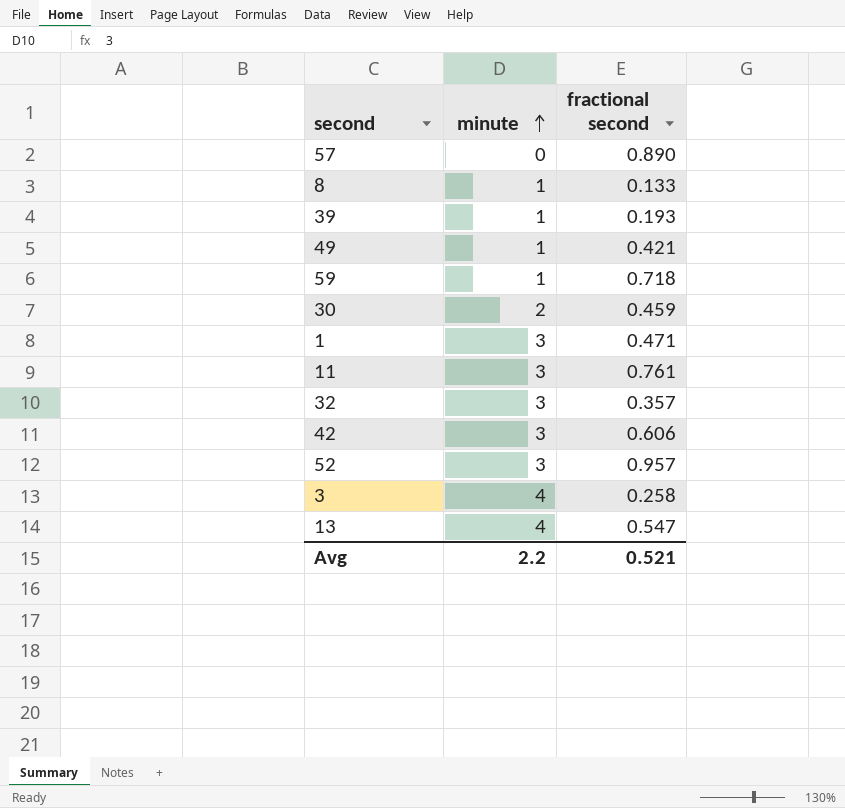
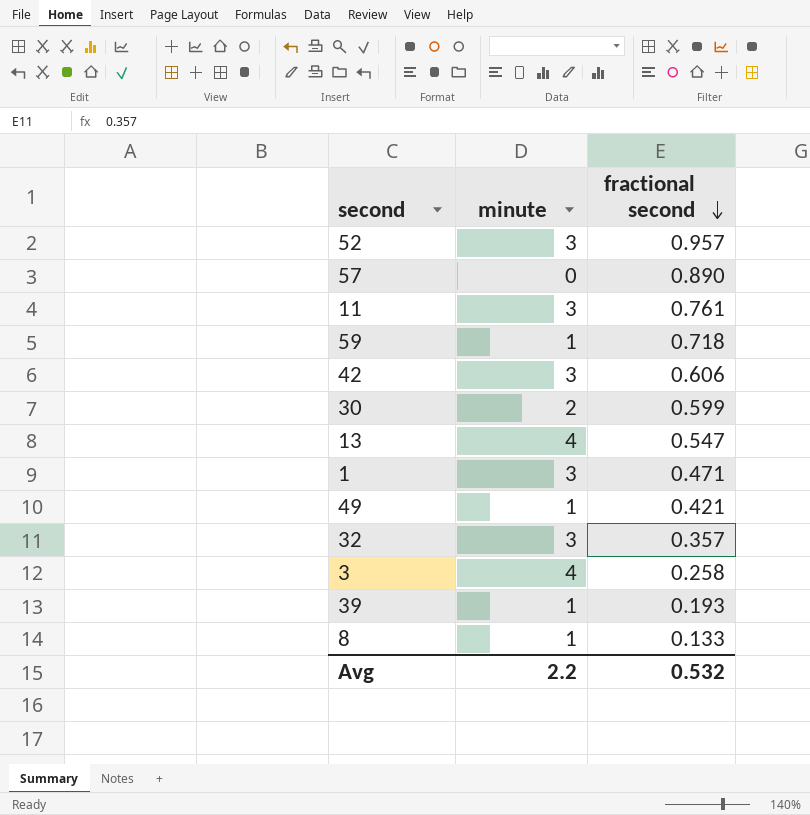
row order: minute ascending -> fractional second descending
30 | fractional second: 0.459 -> 0.599
Avg | fractional second: 0.521 -> 0.532

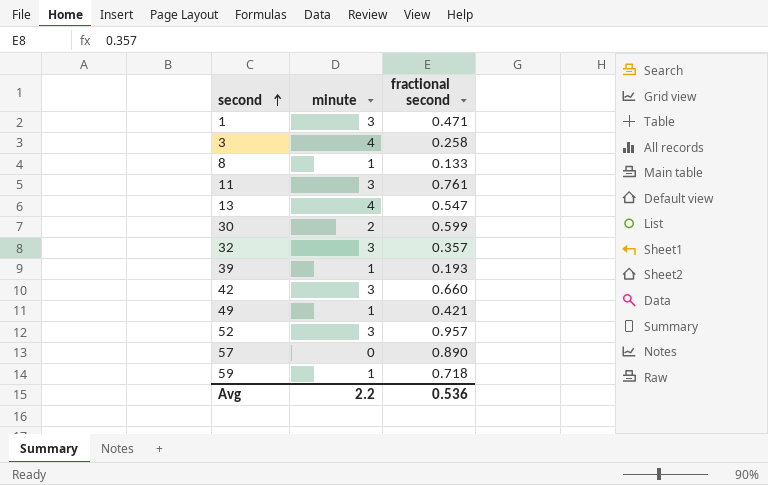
row order: fractional second descending -> second ascending
42 | fractional second: 0.606 -> 0.660
Avg | fractional second: 0.532 -> 0.536

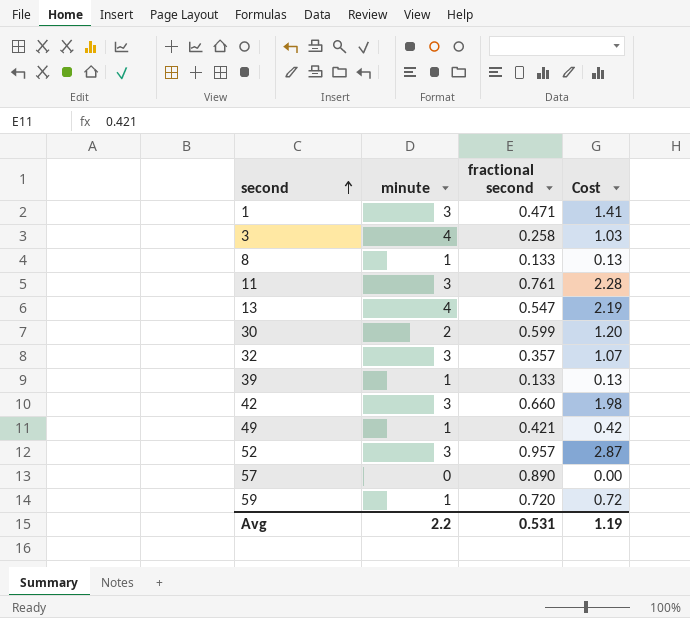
column Cost | formula: none -> [minute] * [fractional second]
39 | fractional second: 0.193 -> 0.133
59 | fractional second: 0.718 -> 0.720
Avg | fractional second: 0.536 -> 0.531

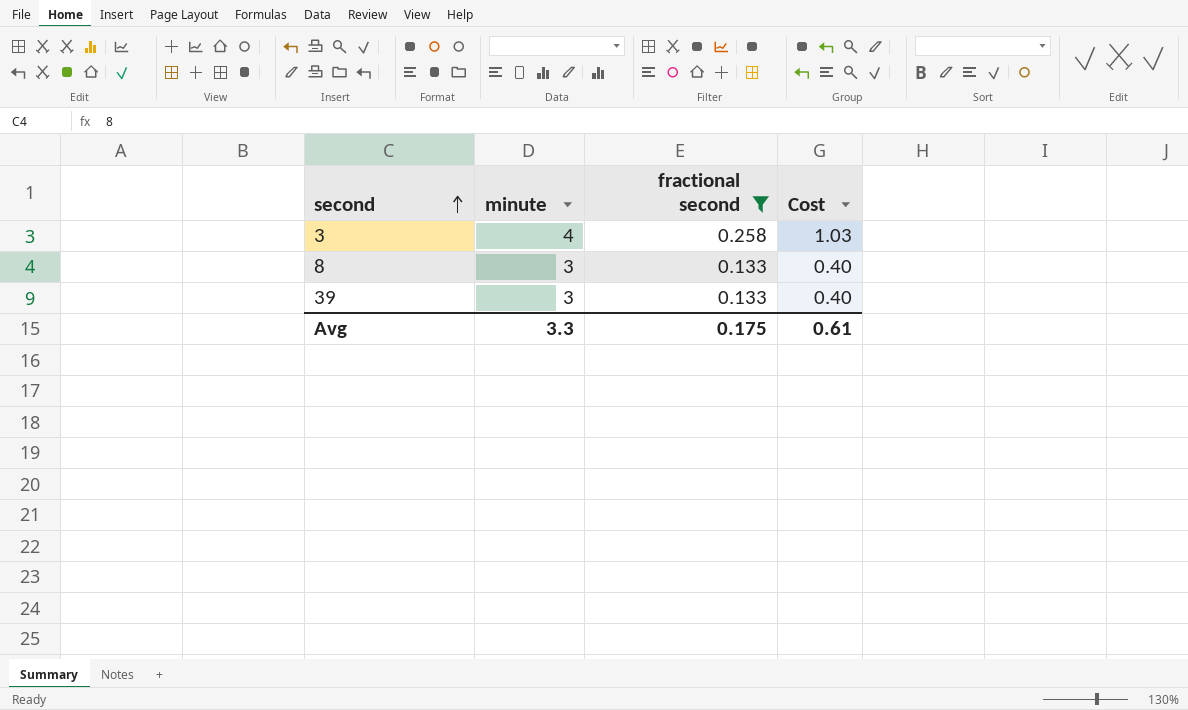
filter: none -> fractional second <= 0.258
8 | minute: 1 -> 3
8 | Cost: 0.13 -> 0.40
39 | minute: 1 -> 3
39 | Cost: 0.13 -> 0.40
Avg | minute: 2.2 -> 3.3
Avg | fractional second: 0.531 -> 0.175
Avg | Cost: 1.19 -> 0.61

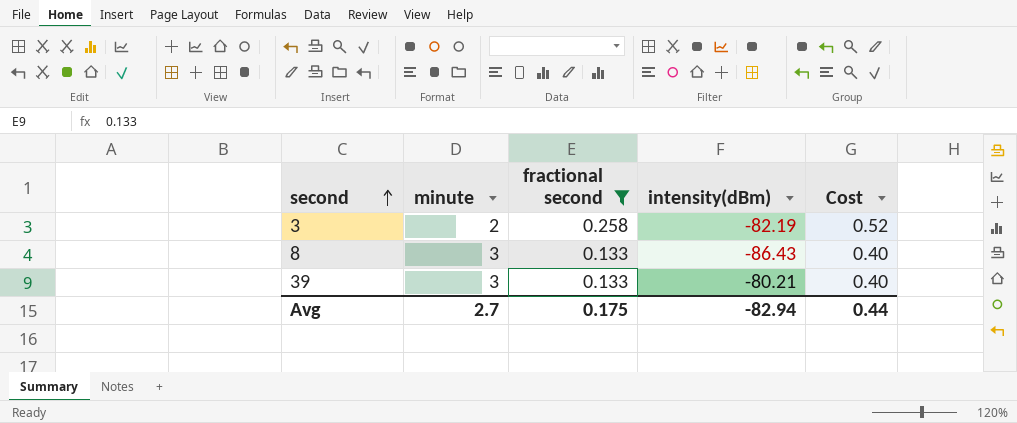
column intensity(dBm) | position: none -> 4
3 | minute: 4 -> 2
3 | Cost: 1.03 -> 0.52
Avg | minute: 3.3 -> 2.7
Avg | Cost: 0.61 -> 0.44

